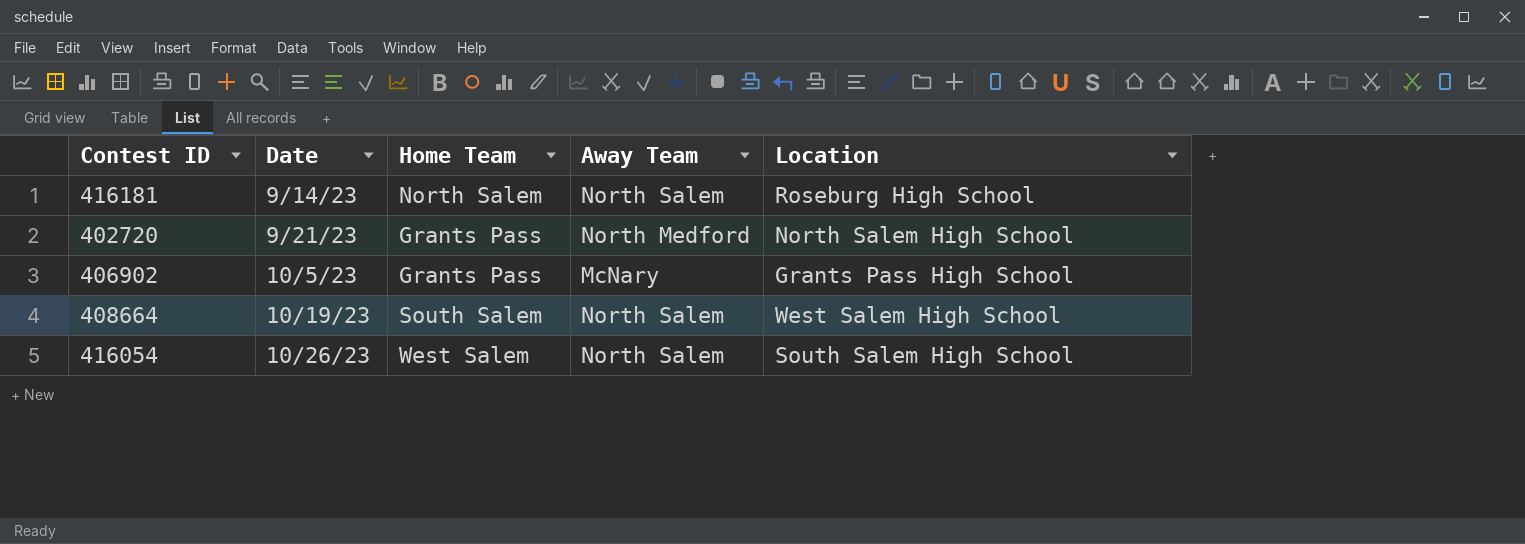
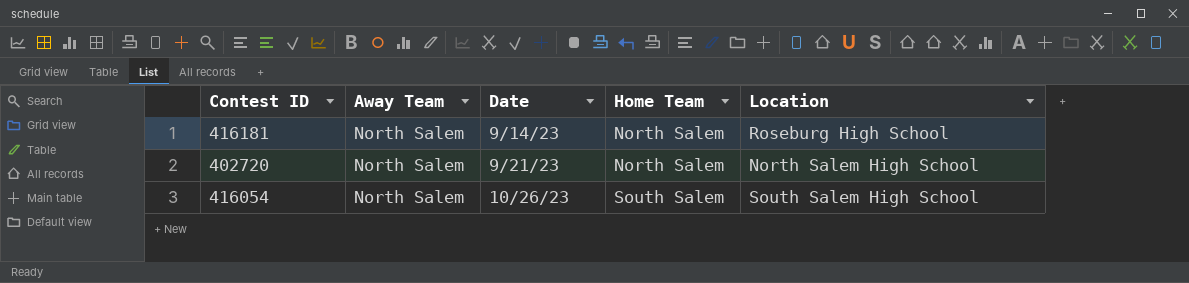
column Away Team | position: 4 -> 2
row 406902: 10/5/23 | Grants Pass | McNary | Grants Pass High School -> none
row 408664: 10/19/23 | South Salem | North Salem | West Salem High School -> none
402720 | Away Team: North Medford -> North Salem
402720 | Home Team: Grants Pass -> North Salem
416054 | Home Team: West Salem -> South Salem

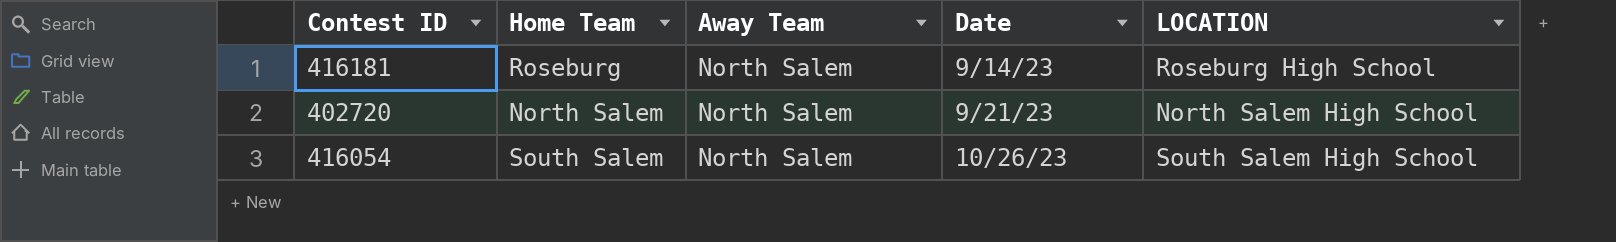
column Home Team | position: 4 -> 2
column name: Location -> LOCATION
416181 | Home Team: North Salem -> Roseburg

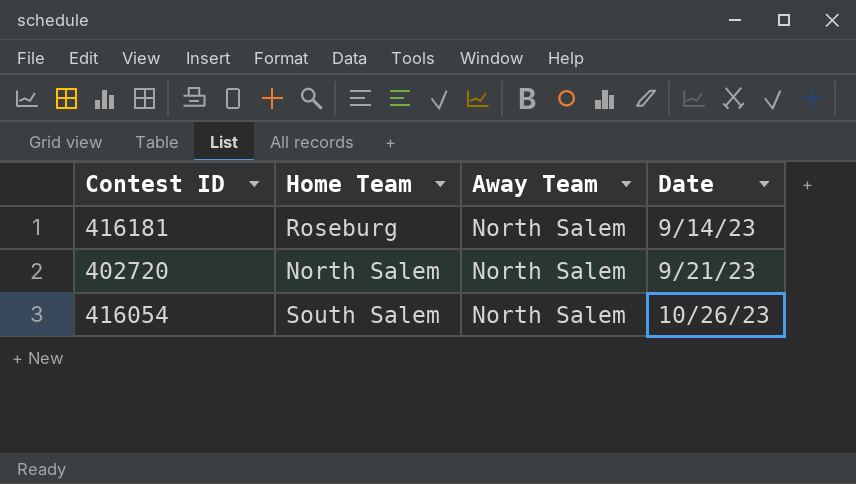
column LOCATION | position: 5 -> none

